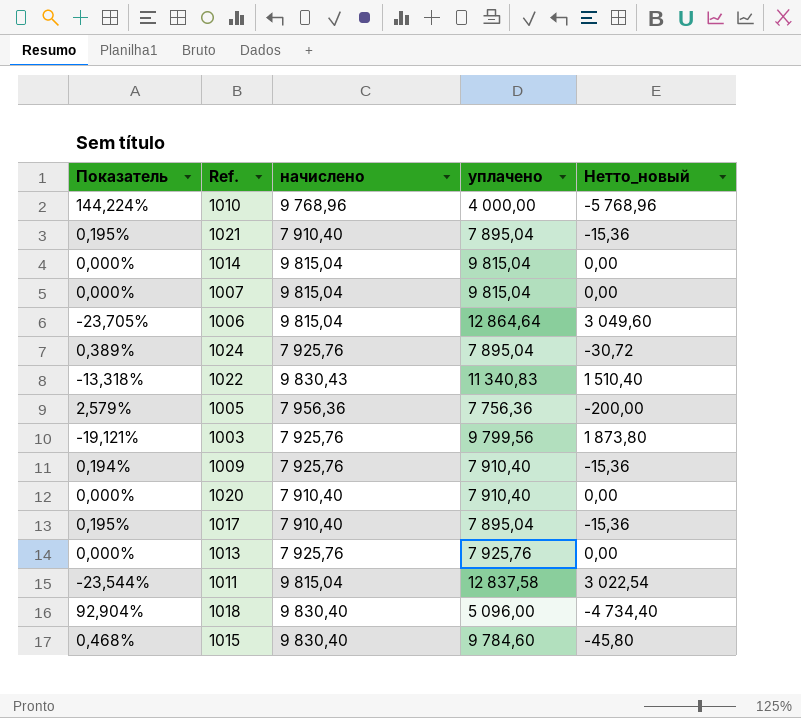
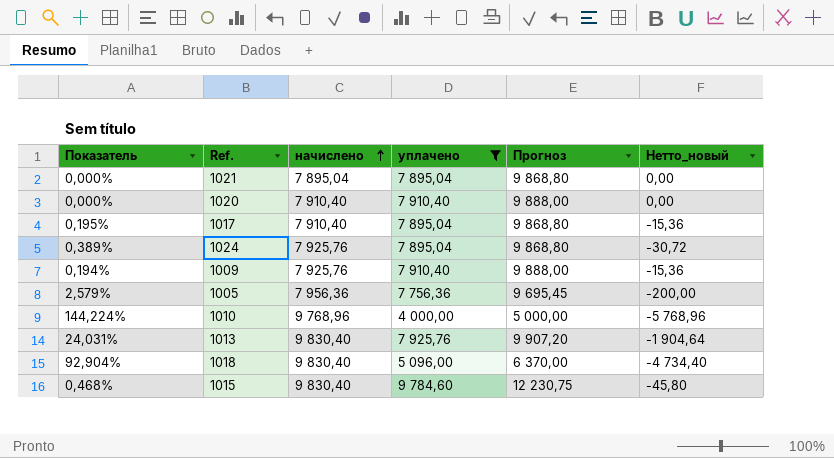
filter: none -> уплачено <= 9 784,60
row order: none -> начислено ascending
column Прогноз | formula: none -> [уплачено] * 1,25
1021 | Показатель: 0,195% -> 0,000%
1021 | начислено: 7 910,40 -> 7 895,04
1021 | Нетто_новый: -15,36 -> 0,00
1013 | Показатель: 0,000% -> 24,031%
1013 | начислено: 7 925,76 -> 9 830,40
1013 | Нетто_новый: 0,00 -> -1 904,64

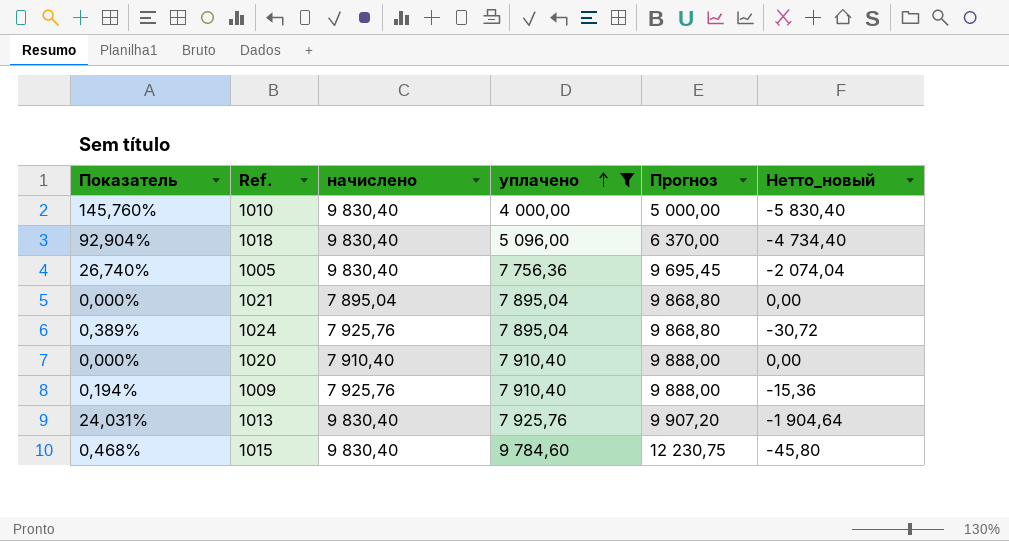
row order: начислено ascending -> уплачено ascending
row 1017: 0,195% | 7 910,40 | 7 895,04 | 9 868,80 | -15,36 -> none
1010 | Показатель: 144,224% -> 145,760%
1010 | начислено: 9 768,96 -> 9 830,40
1010 | Нетто_новый: -5 768,96 -> -5 830,40
1005 | Показатель: 2,579% -> 26,740%
1005 | начислено: 7 956,36 -> 9 830,40
1005 | Нетто_новый: -200,00 -> -2 074,04

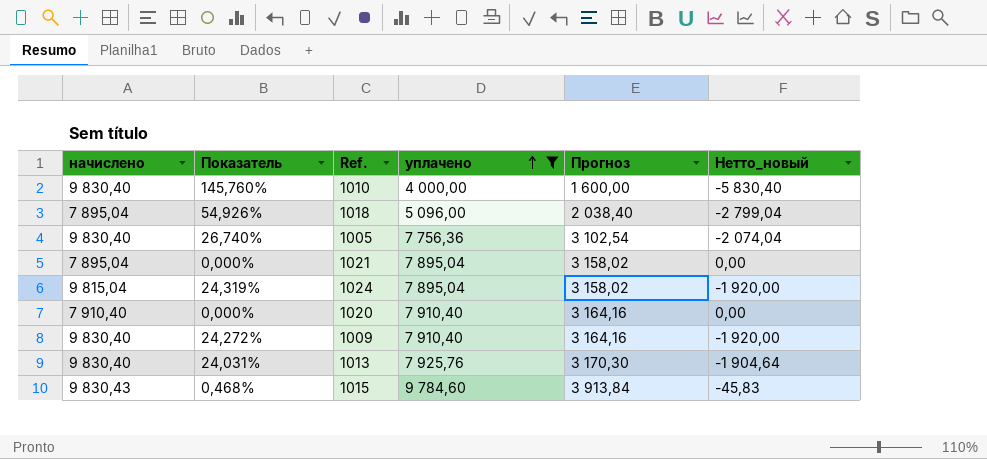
column начислено | position: 3 -> 1
column Прогноз | formula: [уплачено] * 1,25 -> [уплачено] * 0,4
1018 | начислено: 9 830,40 -> 7 895,04
1018 | Показатель: 92,904% -> 54,926%
1018 | Нетто_новый: -4 734,40 -> -2 799,04
1024 | начислено: 7 925,76 -> 9 815,04
1024 | Показатель: 0,389% -> 24,319%
1024 | Нетто_новый: -30,72 -> -1 920,00
1009 | начислено: 7 925,76 -> 9 830,40
1009 | Показатель: 0,194% -> 24,272%
1009 | Нетто_новый: -15,36 -> -1 920,00
1015 | начислено: 9 830,40 -> 9 830,43
1015 | Нетто_новый: -45,80 -> -45,83

